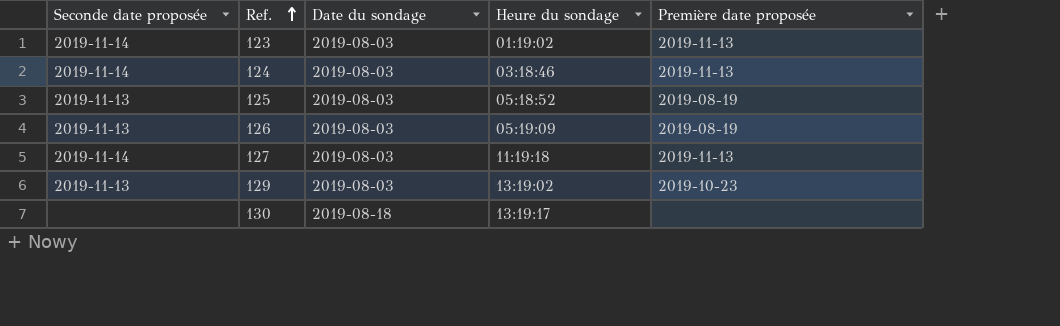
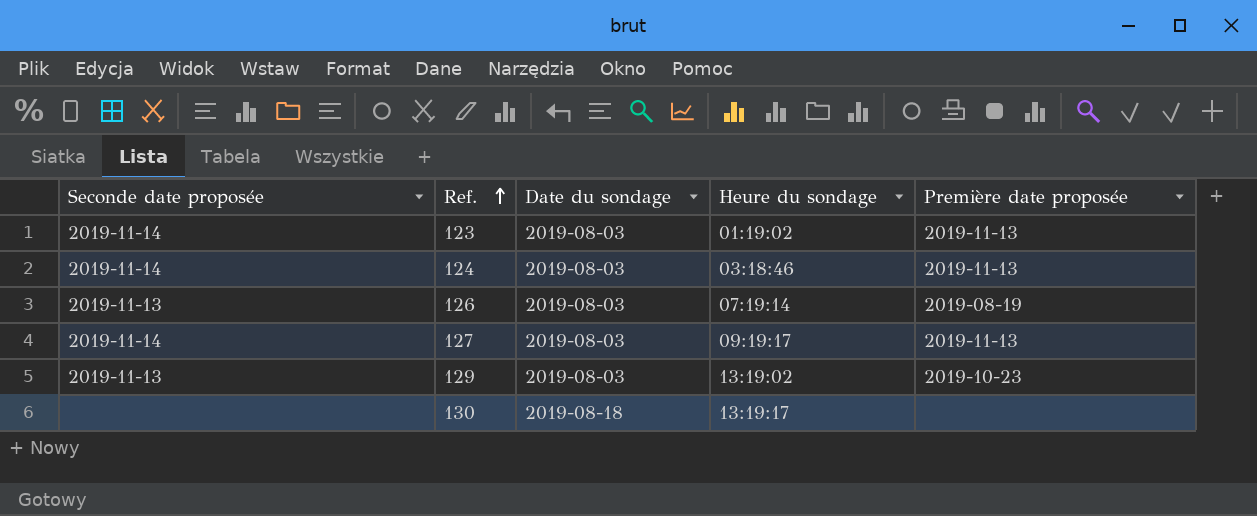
row 125: 2019-11-13 | 2019-08-03 | 05:18:52 | 2019-08-19 -> none
126 | Heure du sondage: 05:19:09 -> 07:19:14
127 | Heure du sondage: 11:19:18 -> 09:19:17

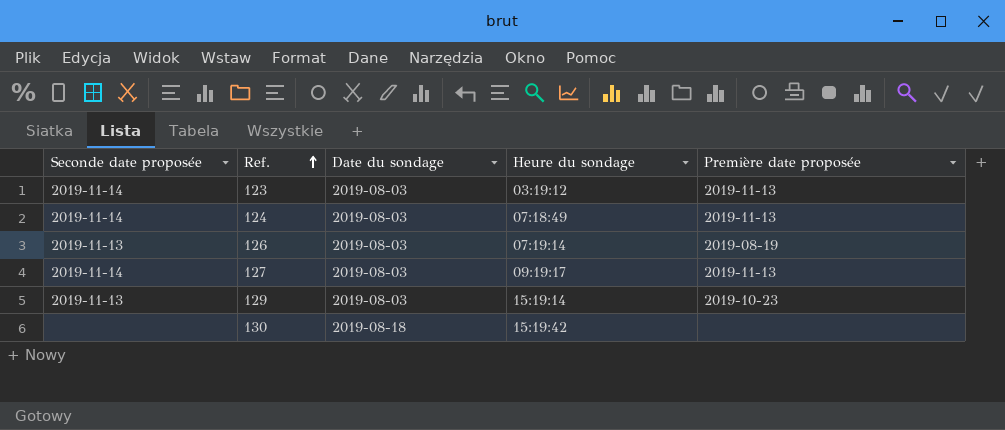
123 | Heure du sondage: 01:19:02 -> 03:19:12
124 | Heure du sondage: 03:18:46 -> 07:18:49
129 | Heure du sondage: 13:19:02 -> 15:19:14
130 | Heure du sondage: 13:19:17 -> 15:19:42

